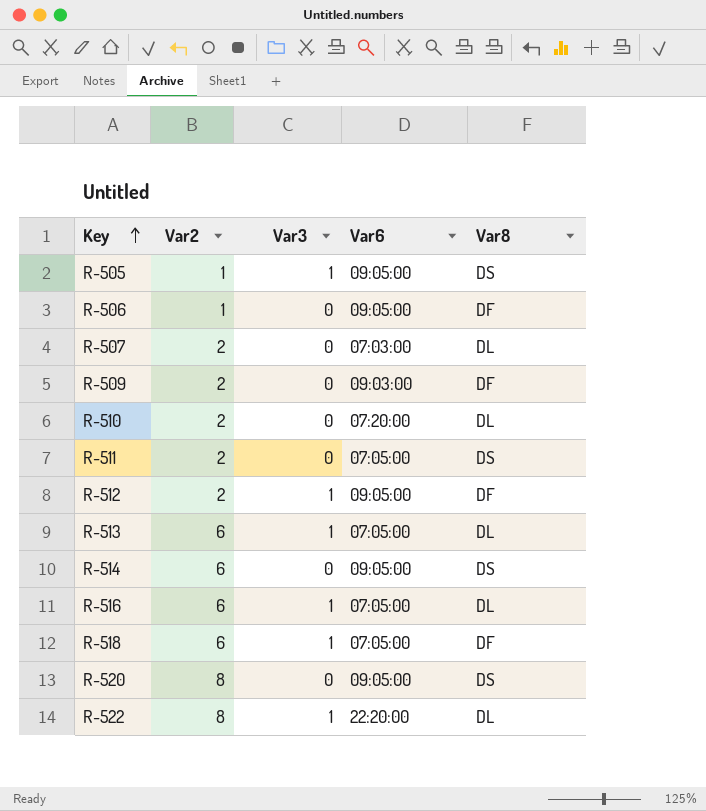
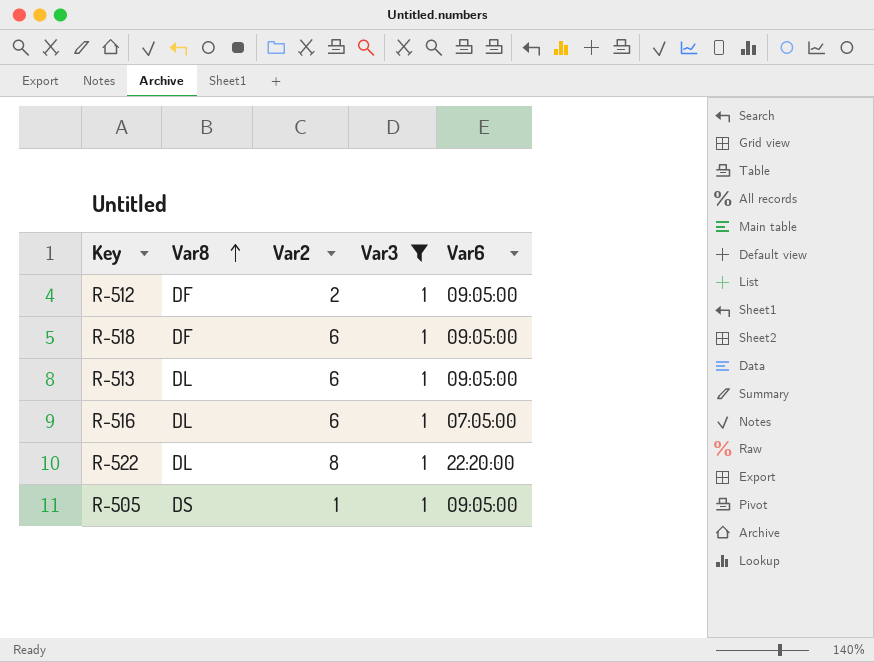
filter: none -> Var3 = 1
row order: Key ascending -> Var8 ascending
column Var8 | position: 5 -> 2
R-518 | Var6: 07:05:00 -> 09:05:00
R-513 | Var6: 07:05:00 -> 09:05:00

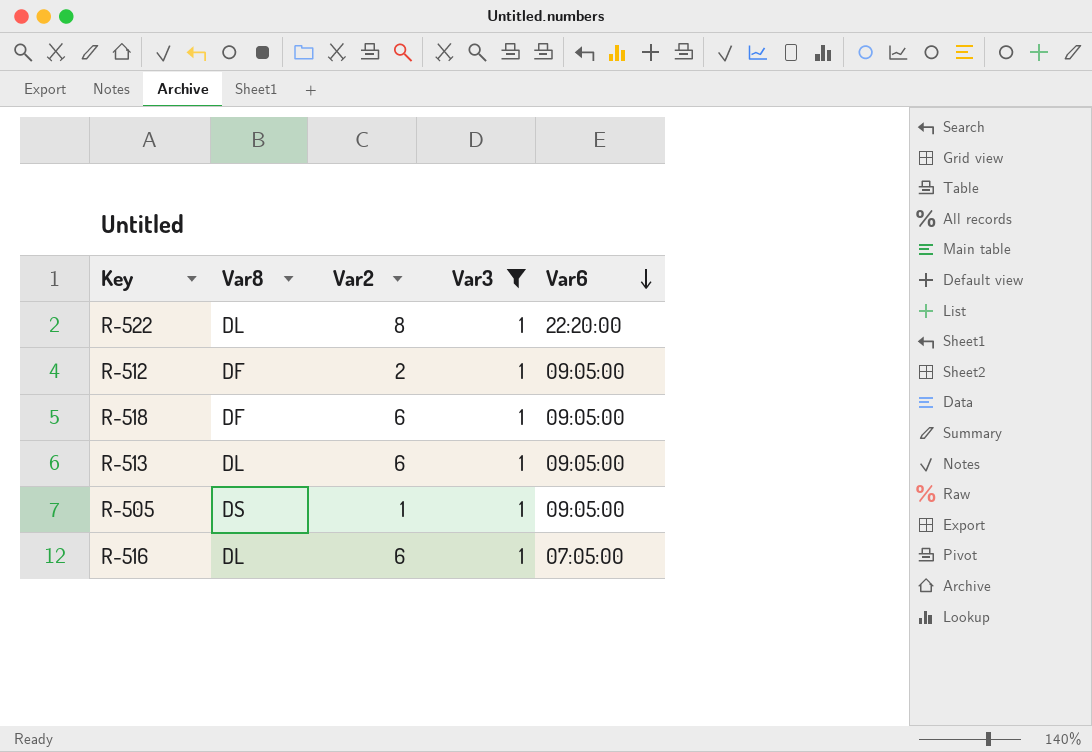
row order: Var8 ascending -> Var6 descending

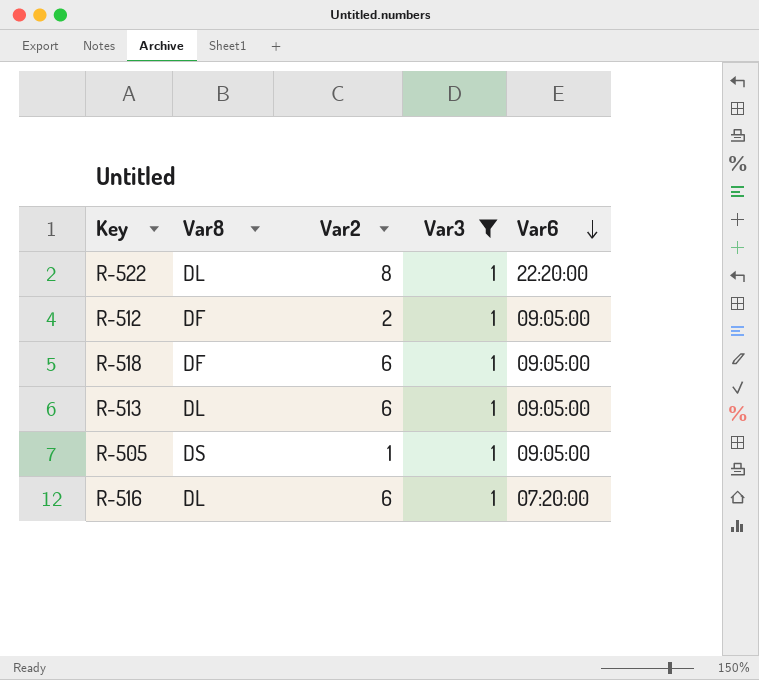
R-516 | Var6: 07:05:00 -> 07:20:00

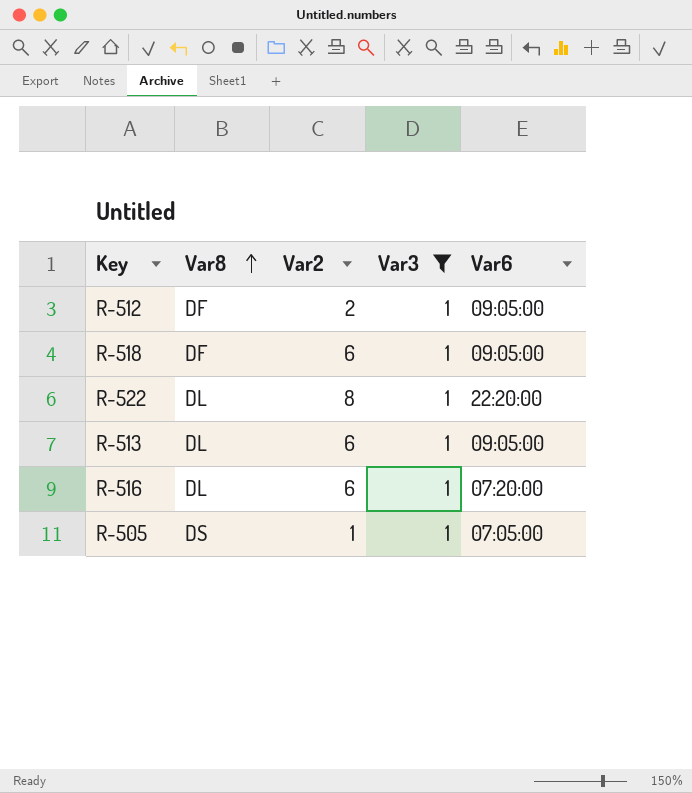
row order: Var6 descending -> Var8 ascending
R-505 | Var6: 09:05:00 -> 07:05:00

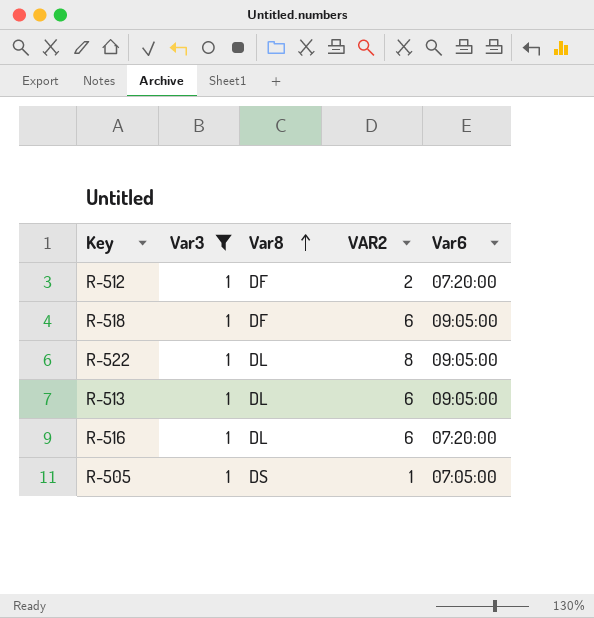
column Var3 | position: 4 -> 2
column name: Var2 -> VAR2
R-512 | Var6: 09:05:00 -> 07:20:00
R-522 | Var6: 22:20:00 -> 09:05:00

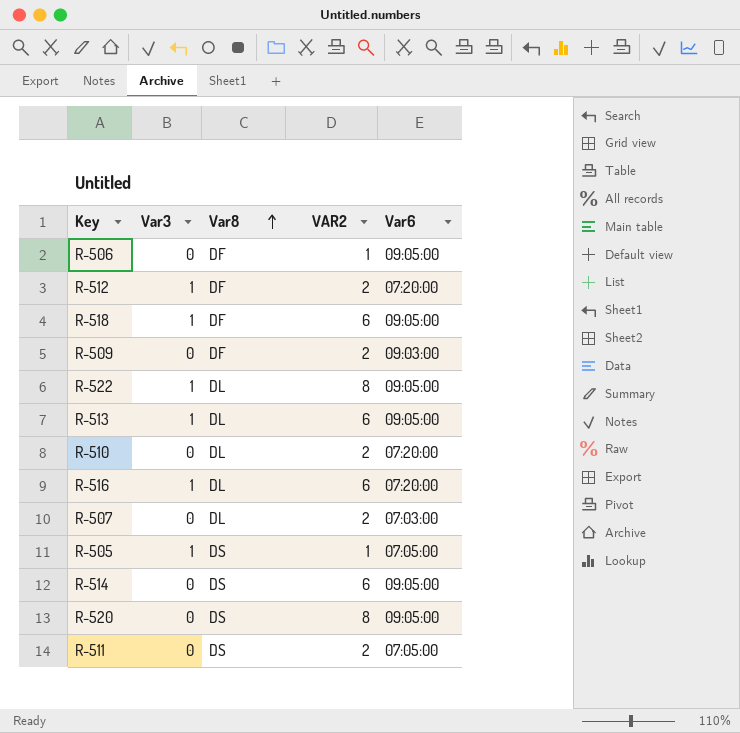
filter: Var3 = 1 -> none

